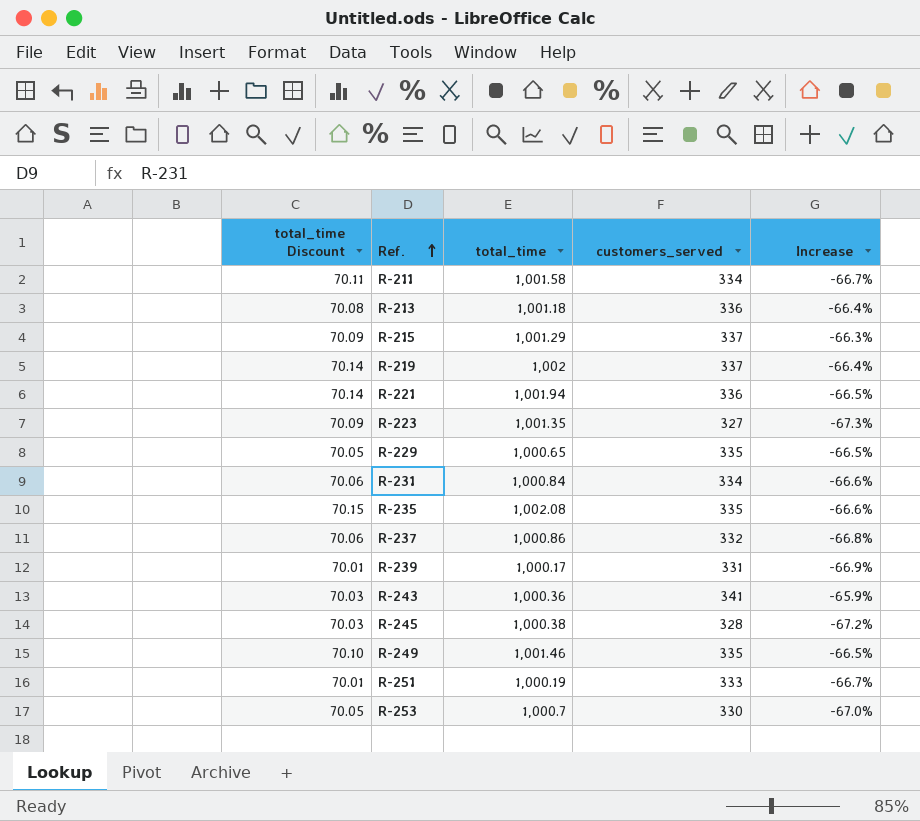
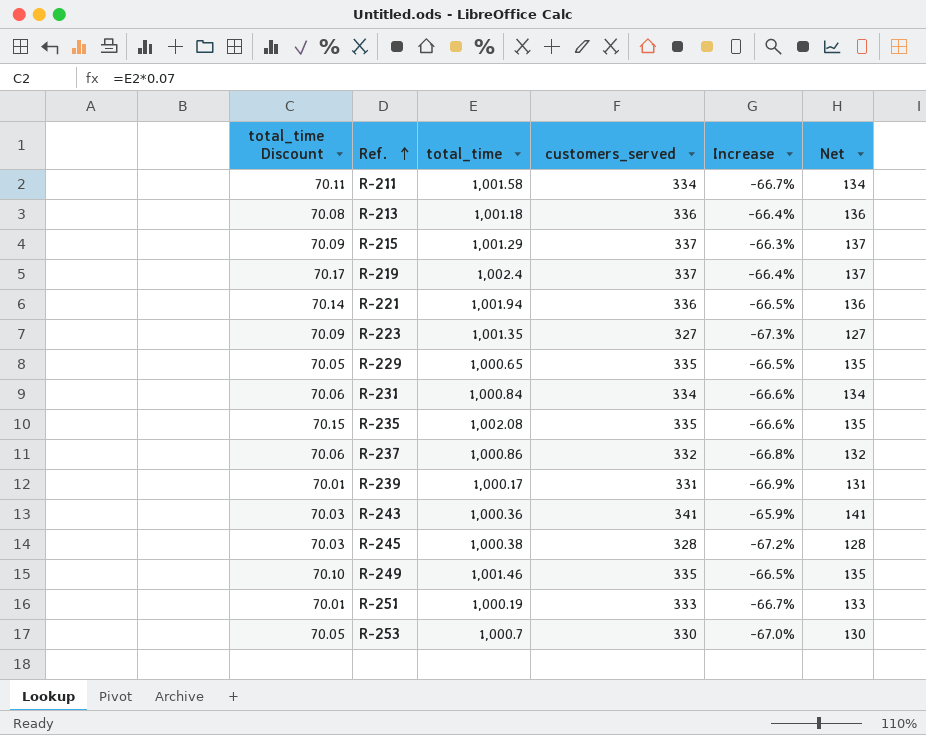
column Net | formula: none -> [customers_served] - 200
R-219 | total_time Discount: 70.14 -> 70.17
R-219 | total_time: 1,002 -> 1,002.4

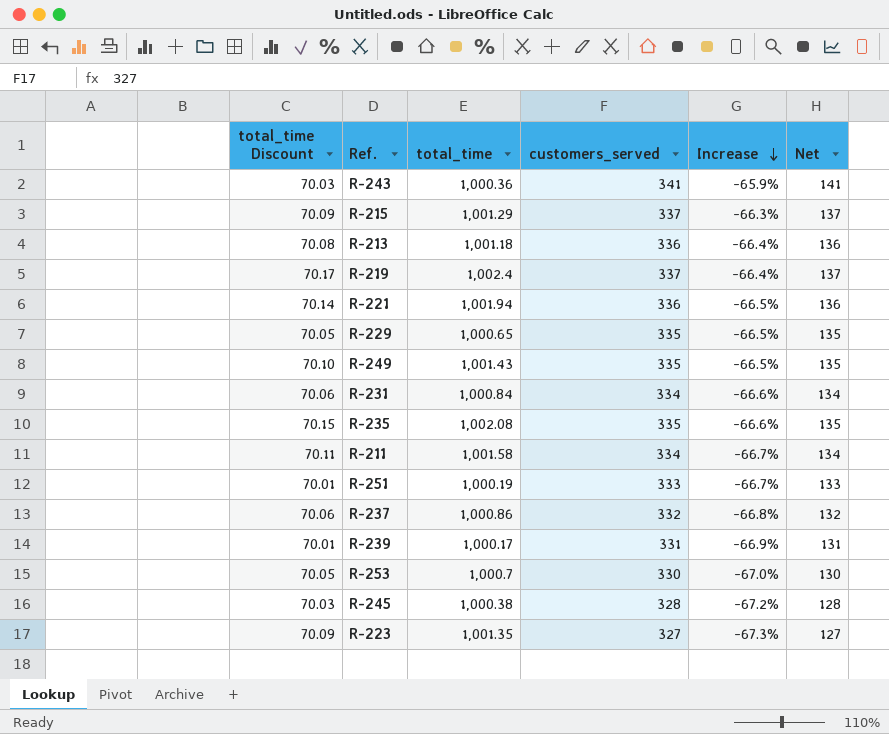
row order: Ref. ascending -> Increase descending
R-249 | total_time: 1,001.46 -> 1,001.43

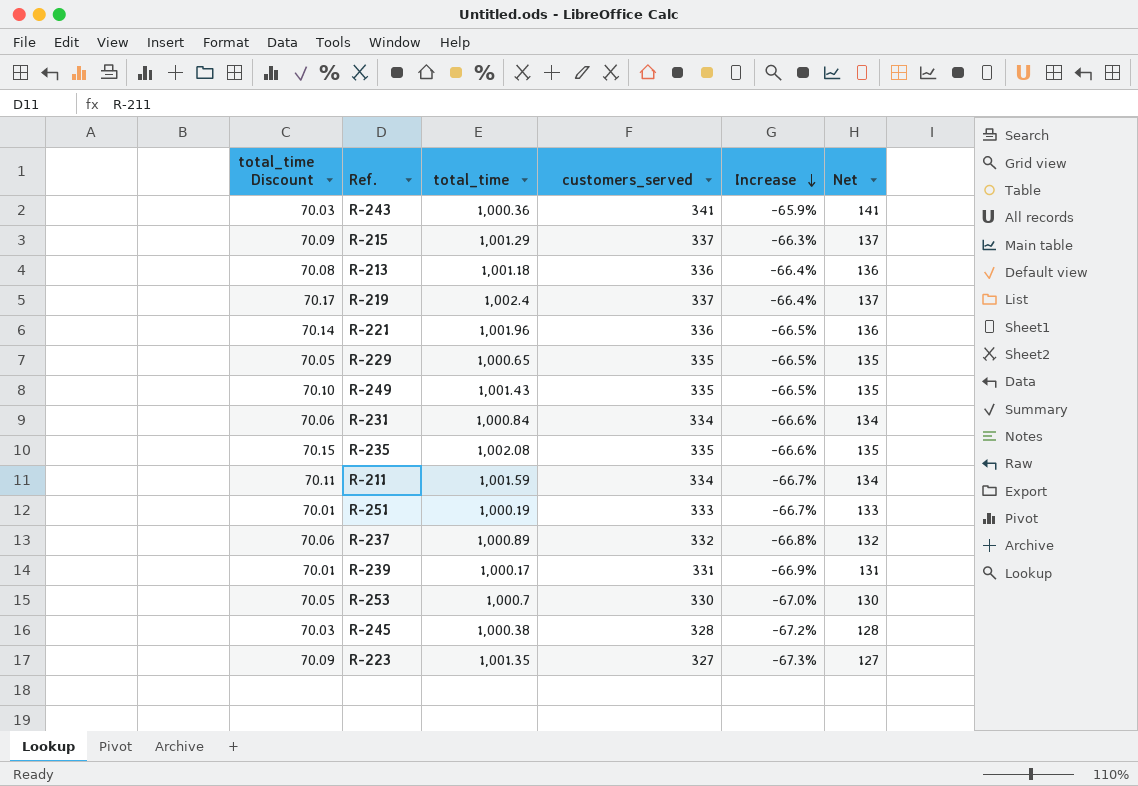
R-221 | total_time: 1,001.94 -> 1,001.96
R-211 | total_time: 1,001.58 -> 1,001.59
R-237 | total_time: 1,000.86 -> 1,000.89

